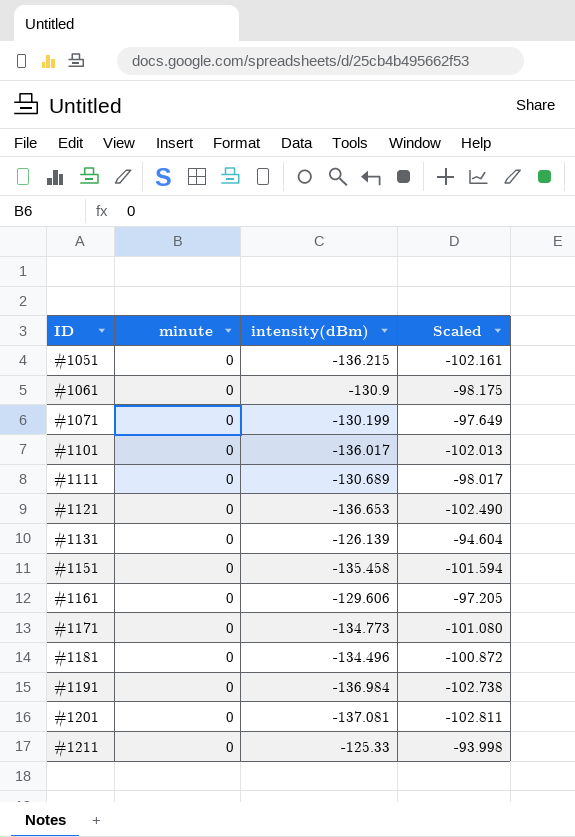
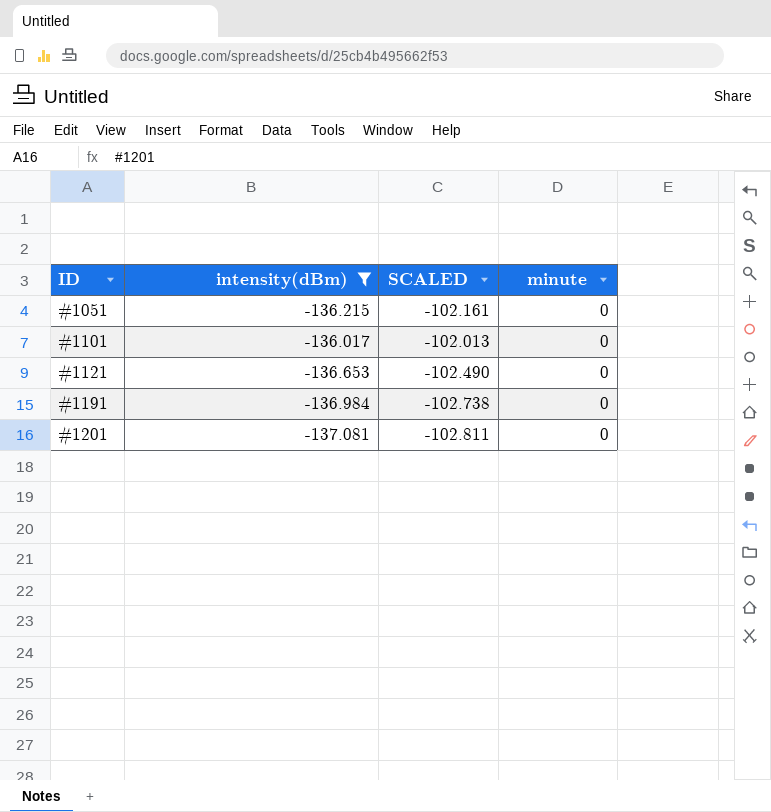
filter: none -> intensity(dBm) <= -136.017
column name: Scaled -> SCALED
column minute | position: 2 -> 4

